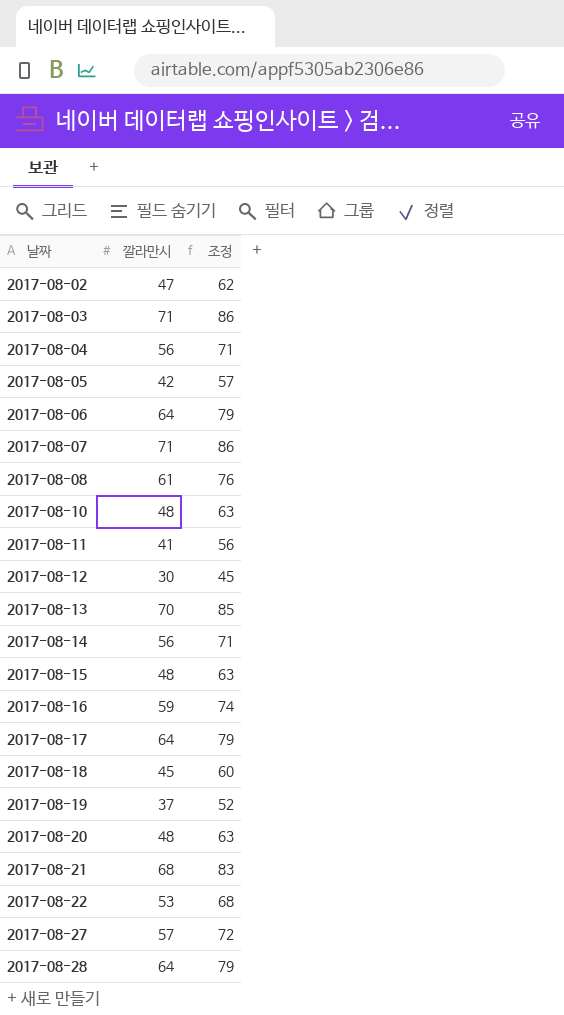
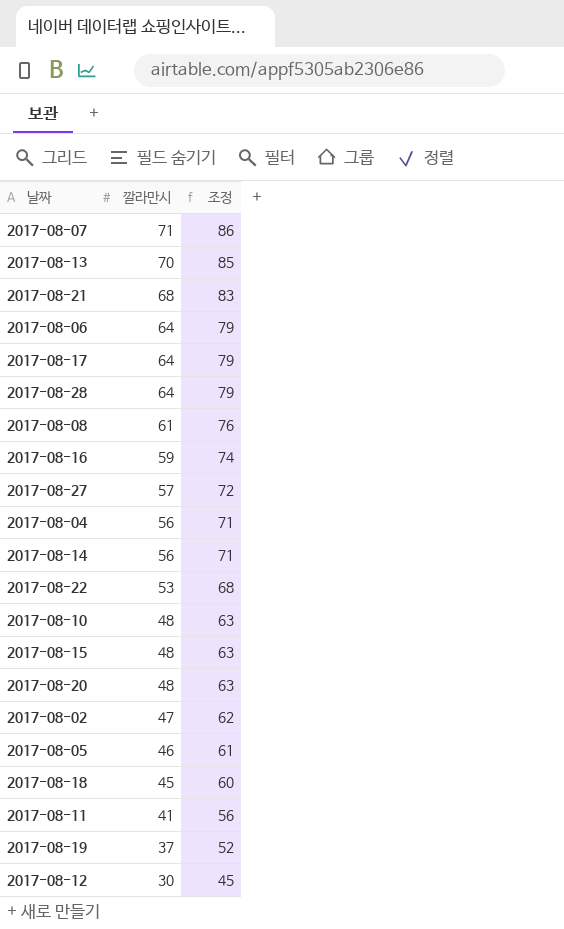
row order: 날짜 ascending -> 깔라만시 descending
row 2017-08-03: 71 | 86 -> none
2017-08-05 | 깔라만시: 42 -> 46
2017-08-05 | 조정: 57 -> 61

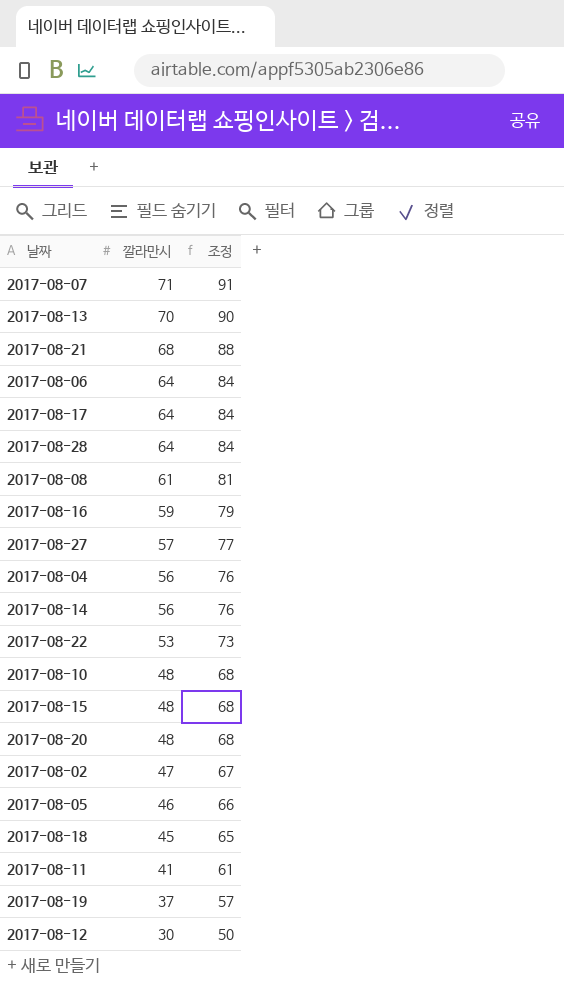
column 조정 | formula: [깔라만시] + 15 -> [깔라만시] + 20

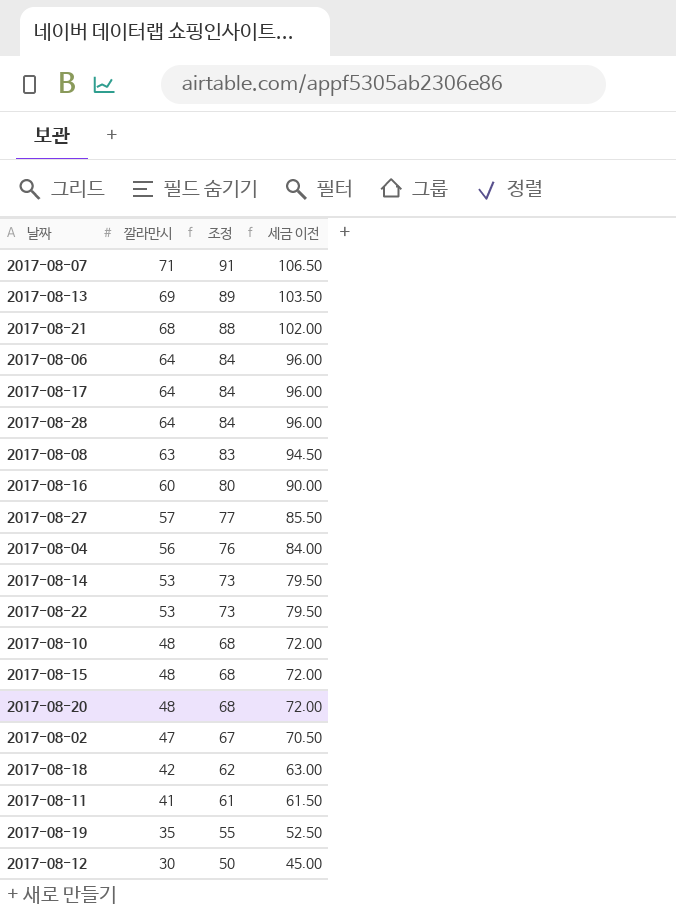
column 세금 이전 | formula: none -> [깔라만시] * 1.5
row 2017-08-05: 46 | 66 -> none
2017-08-13 | 깔라만시: 70 -> 69
2017-08-13 | 조정: 90 -> 89
2017-08-08 | 깔라만시: 61 -> 63
2017-08-08 | 조정: 81 -> 83
2017-08-16 | 깔라만시: 59 -> 60
2017-08-16 | 조정: 79 -> 80
2017-08-14 | 깔라만시: 56 -> 53
2017-08-14 | 조정: 76 -> 73
2017-08-18 | 깔라만시: 45 -> 42
2017-08-18 | 조정: 65 -> 62
2017-08-19 | 깔라만시: 37 -> 35
2017-08-19 | 조정: 57 -> 55

